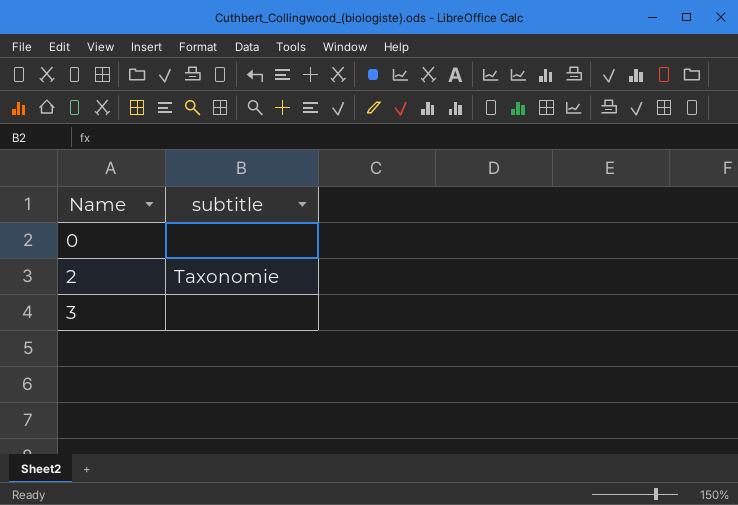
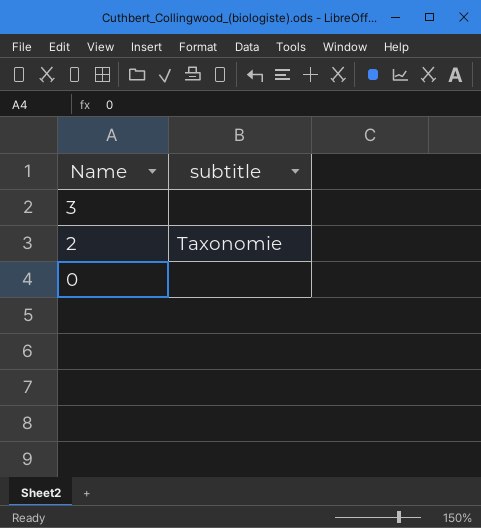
row order: Name ascending -> Name descending

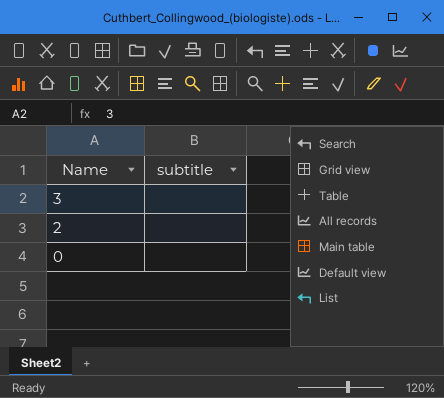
2 | subtitle: Taxonomie -> none

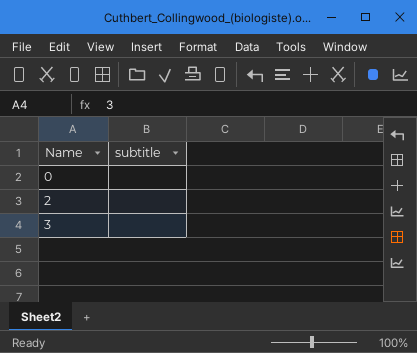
row order: Name descending -> Name ascending

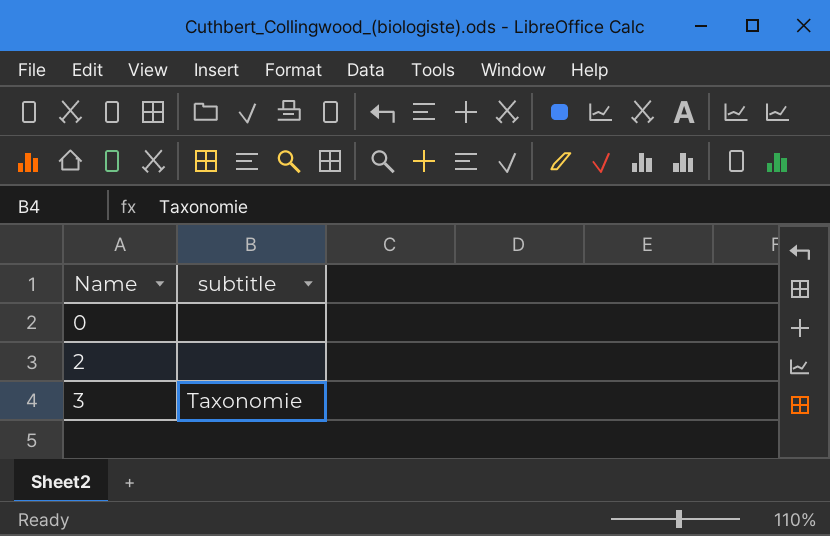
3 | subtitle: none -> Taxonomie

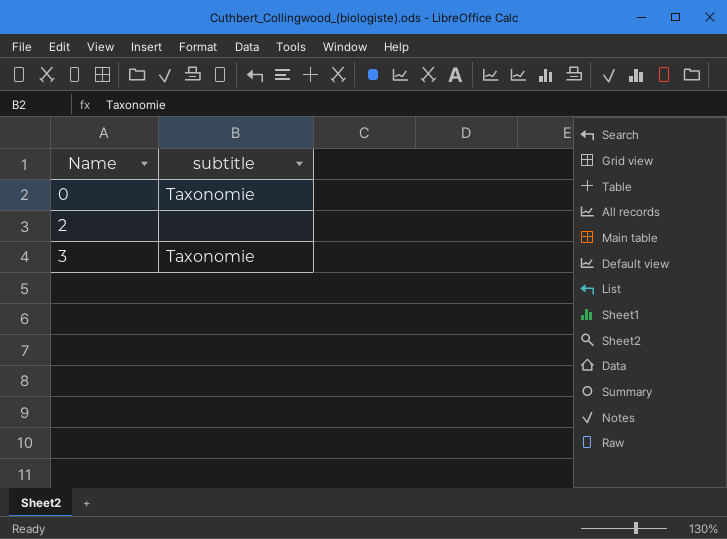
0 | subtitle: none -> Taxonomie

